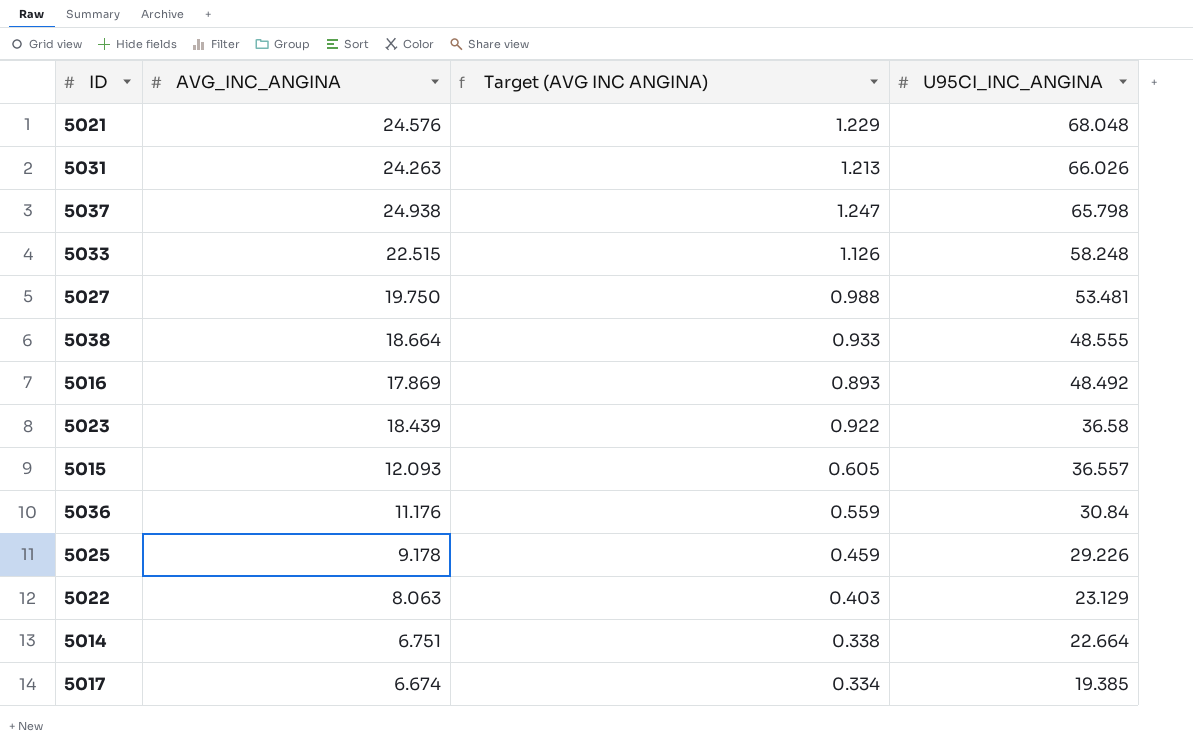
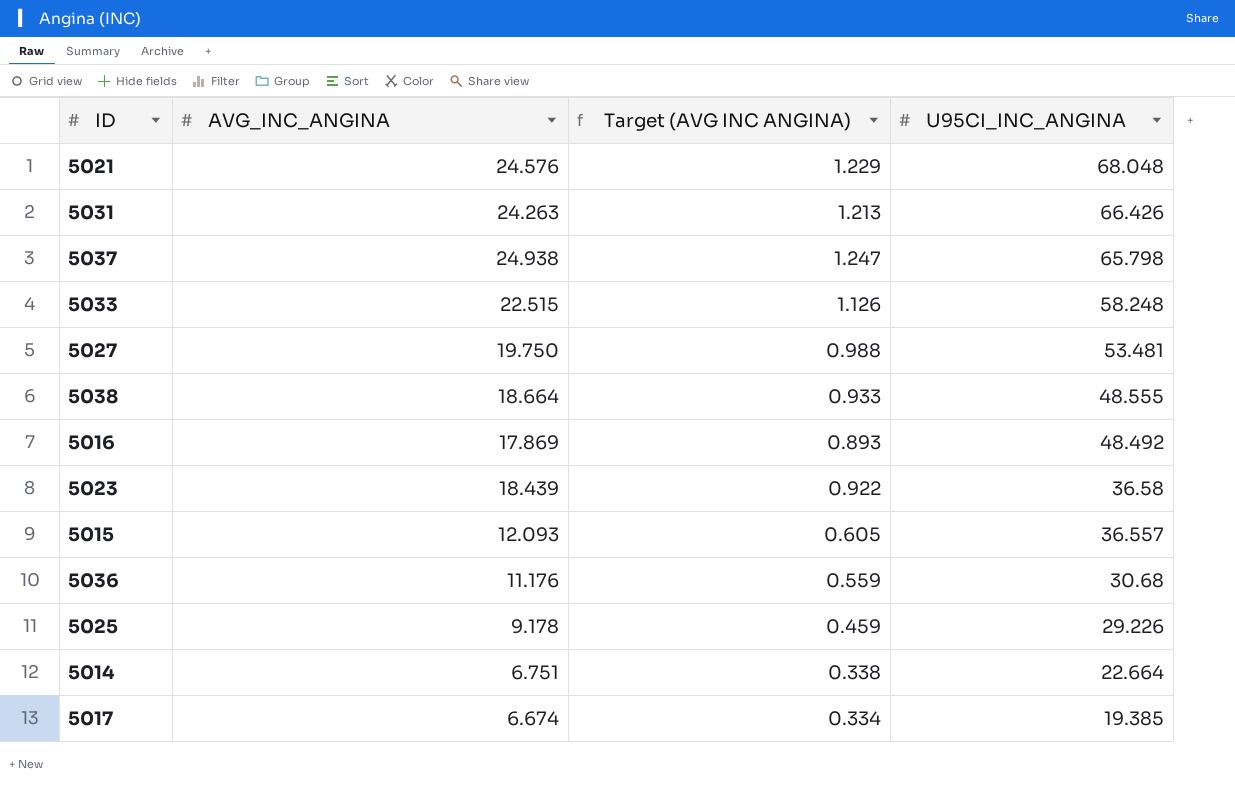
row 5022: 8.063 | 0.403 | 23.129 -> none
5031 | U95CI_INC_ANGINA: 66.026 -> 66.426
5036 | U95CI_INC_ANGINA: 30.84 -> 30.68

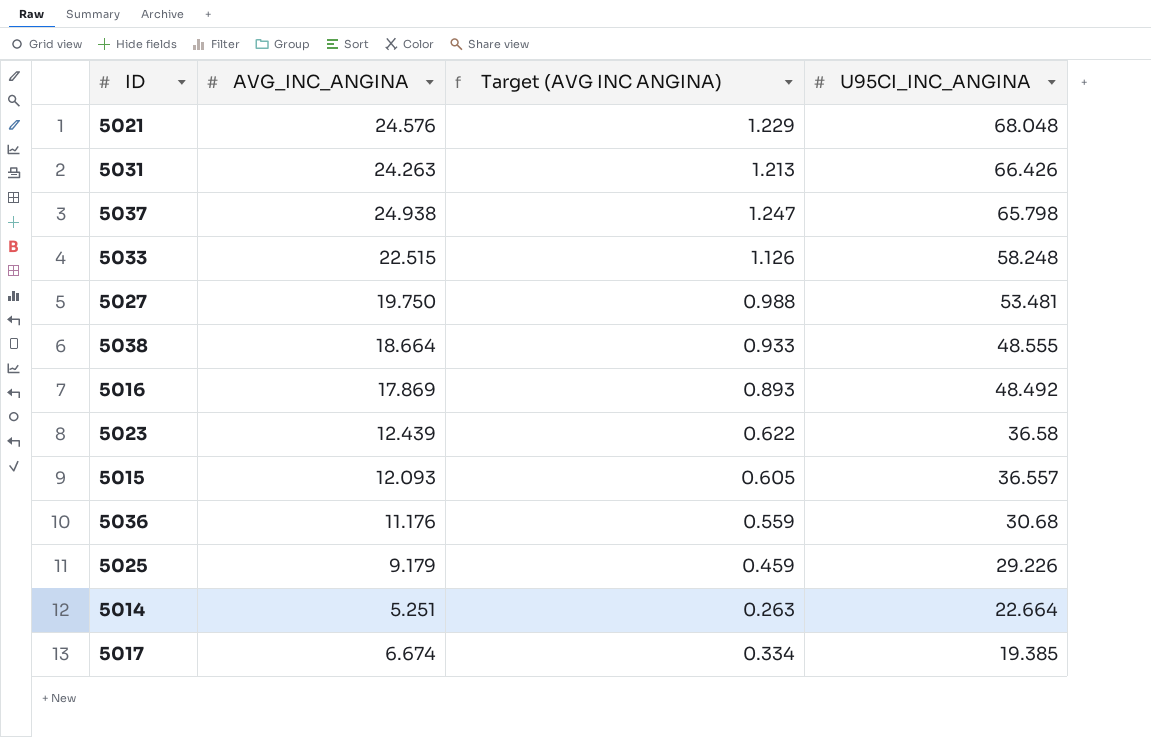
5023 | AVG_INC_ANGINA: 18.439 -> 12.439
5023 | Target (AVG INC ANGINA): 0.922 -> 0.622
5025 | AVG_INC_ANGINA: 9.178 -> 9.179
5014 | AVG_INC_ANGINA: 6.751 -> 5.251
5014 | Target (AVG INC ANGINA): 0.338 -> 0.263

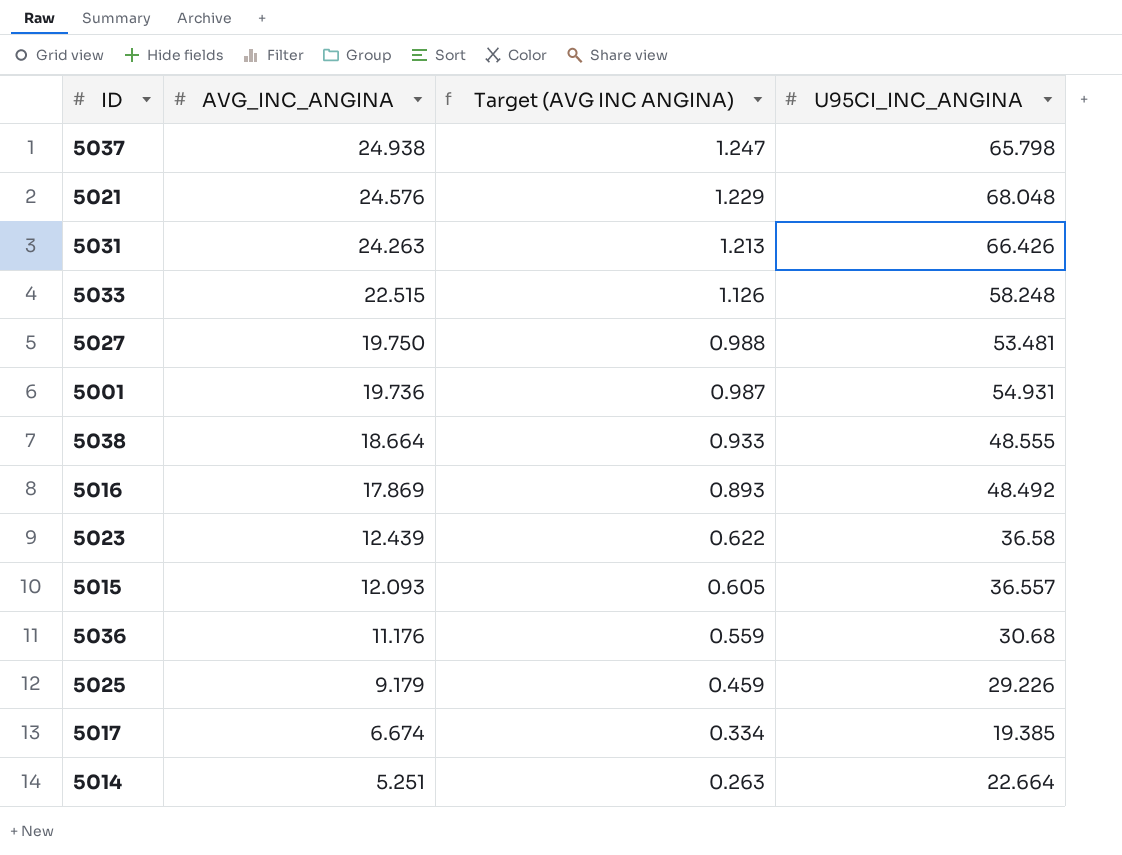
row order: U95CI_INC_ANGINA descending -> AVG_INC_ANGINA descending
row 5001: none -> 19.736 | 0.987 | 54.931

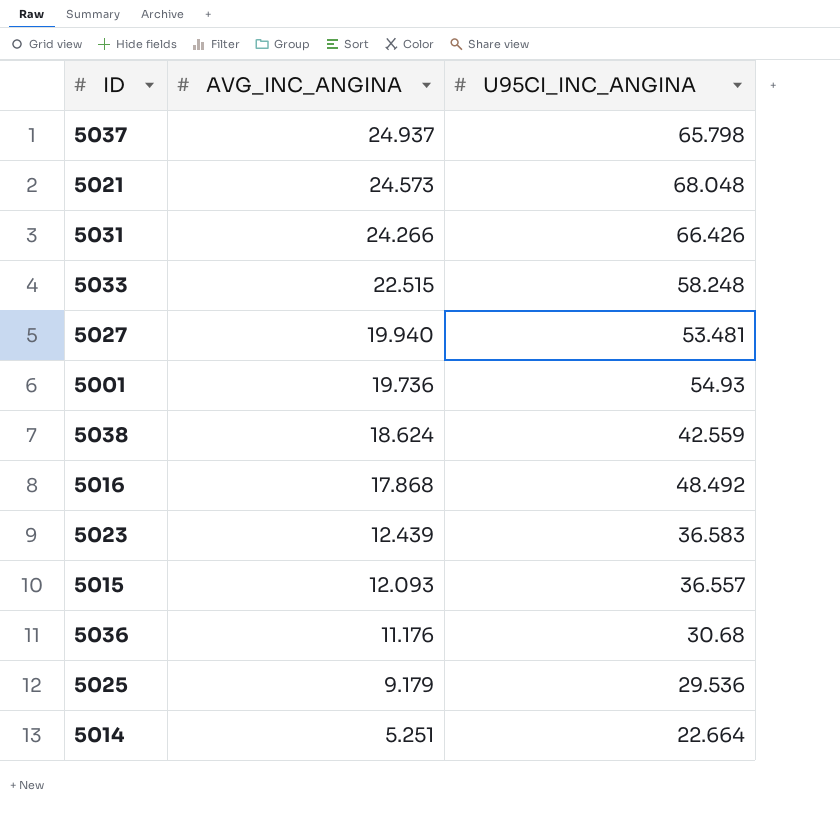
column Target (AVG INC ANGINA) | formula: [AVG_INC_ANGINA] * 0.05 -> none
row 5017: 6.674 | 0.334 | 19.385 -> none
5037 | AVG_INC_ANGINA: 24.938 -> 24.937
5021 | AVG_INC_ANGINA: 24.576 -> 24.573
5031 | AVG_INC_ANGINA: 24.263 -> 24.266
5027 | AVG_INC_ANGINA: 19.750 -> 19.940
5001 | U95CI_INC_ANGINA: 54.931 -> 54.93
5038 | AVG_INC_ANGINA: 18.664 -> 18.624
5038 | U95CI_INC_ANGINA: 48.555 -> 42.559
5016 | AVG_INC_ANGINA: 17.869 -> 17.868
5023 | U95CI_INC_ANGINA: 36.58 -> 36.583
5025 | U95CI_INC_ANGINA: 29.226 -> 29.536

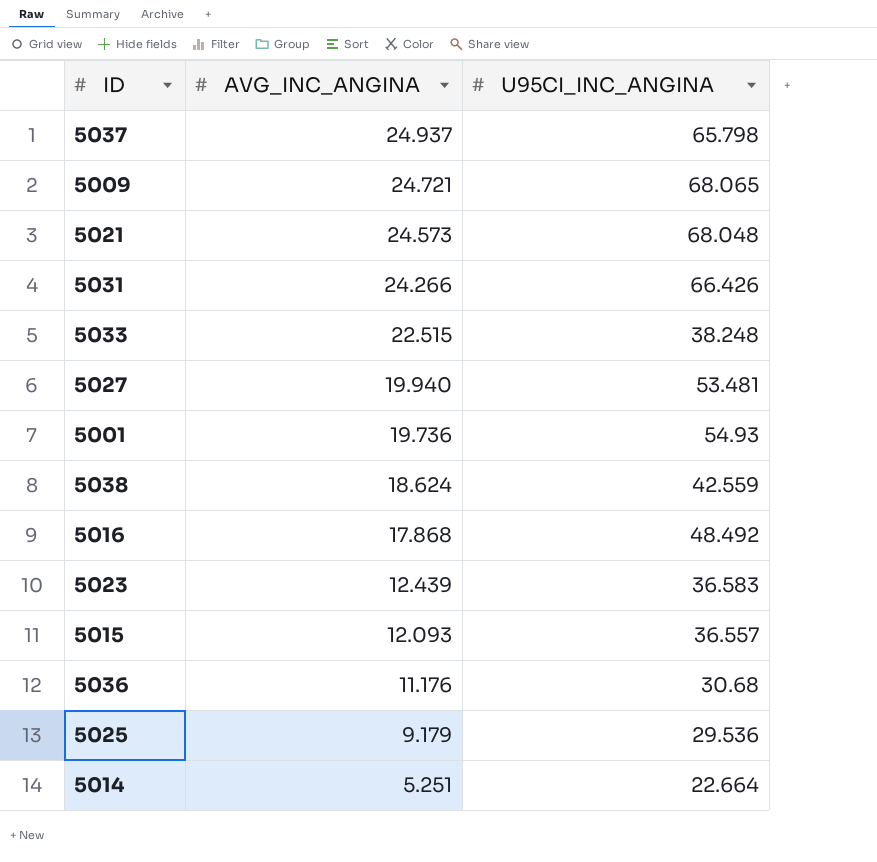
row 5009: none -> 24.721 | 68.065
5033 | U95CI_INC_ANGINA: 58.248 -> 38.248

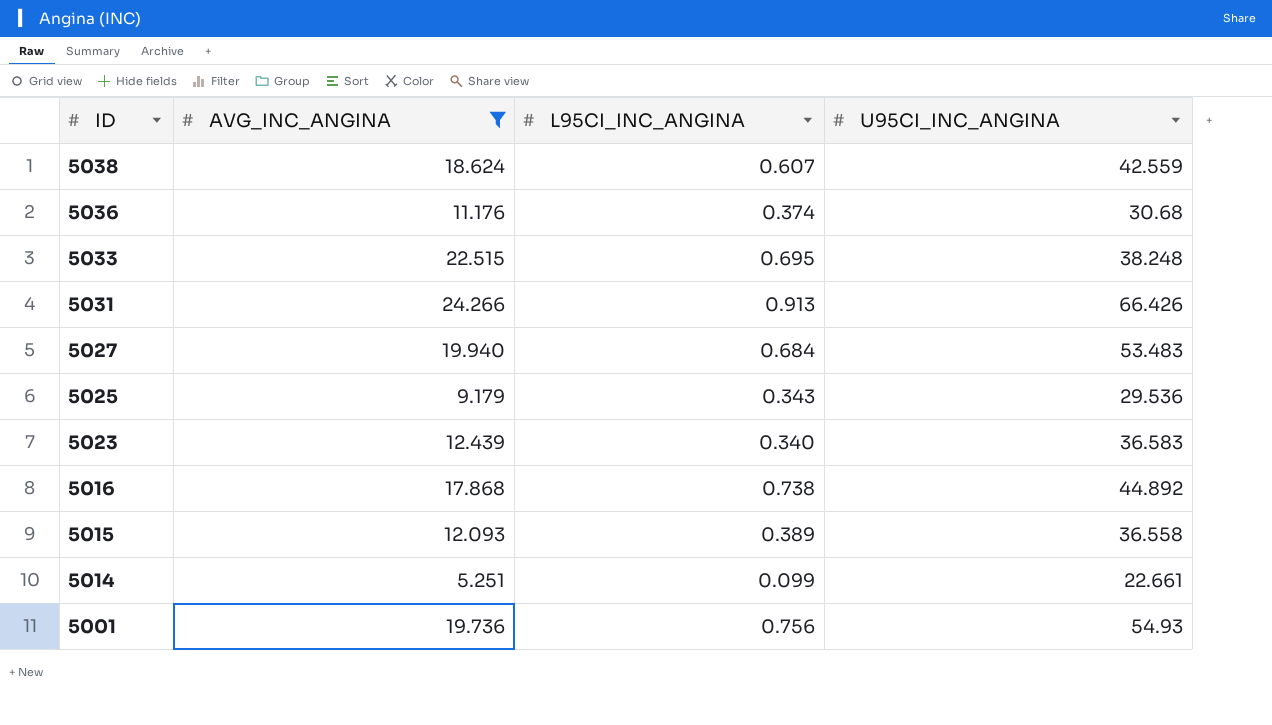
filter: none -> AVG_INC_ANGINA <= 24.266
row order: AVG_INC_ANGINA descending -> ID descending
column L95CI_INC_ANGINA | position: none -> 3
5027 | U95CI_INC_ANGINA: 53.481 -> 53.483
5016 | U95CI_INC_ANGINA: 48.492 -> 44.892
5015 | U95CI_INC_ANGINA: 36.557 -> 36.558
5014 | U95CI_INC_ANGINA: 22.664 -> 22.661

